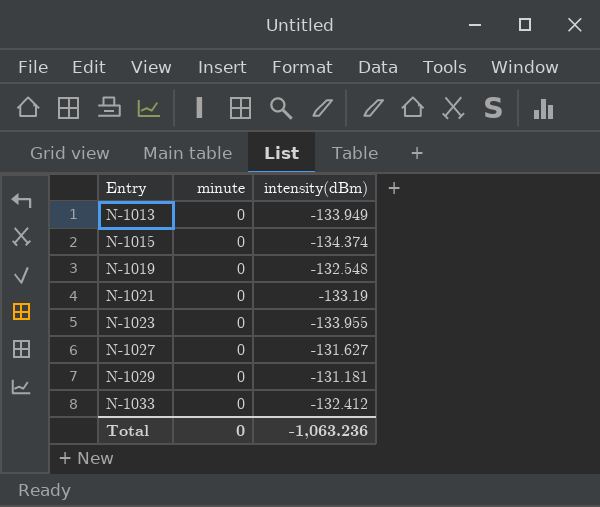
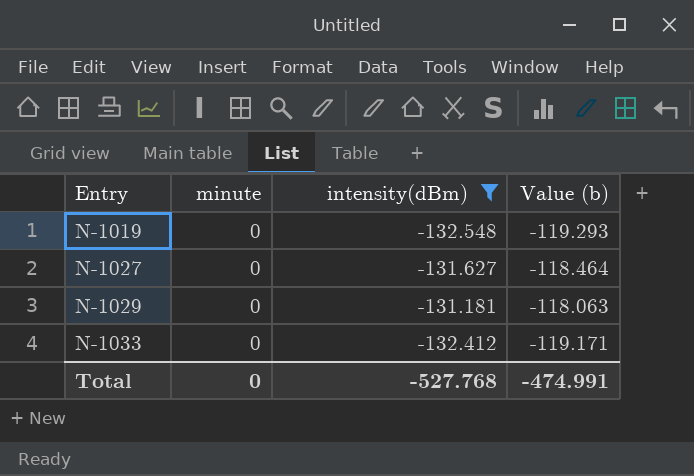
filter: none -> intensity(dBm) >= -132.548
column Value (b) | formula: none -> [intensity(dBm)] * 0.9
Total | intensity(dBm): -1,063.236 -> -527.768

